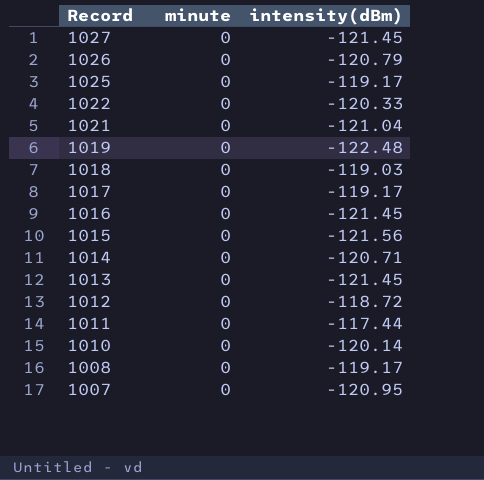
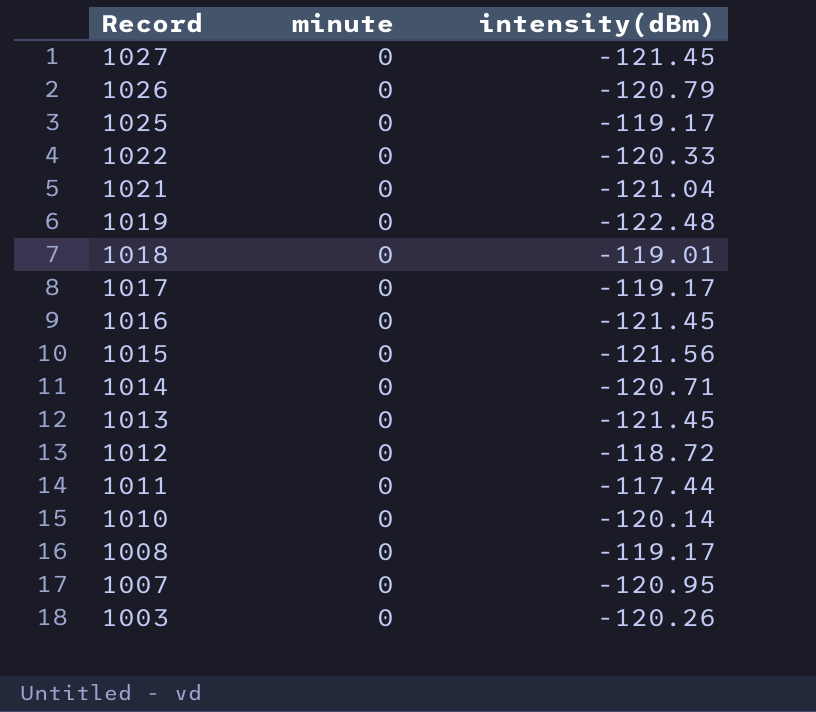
1018 | intensity(dBm): -119.03 -> -119.01
row 1003: none -> 0 | -120.26

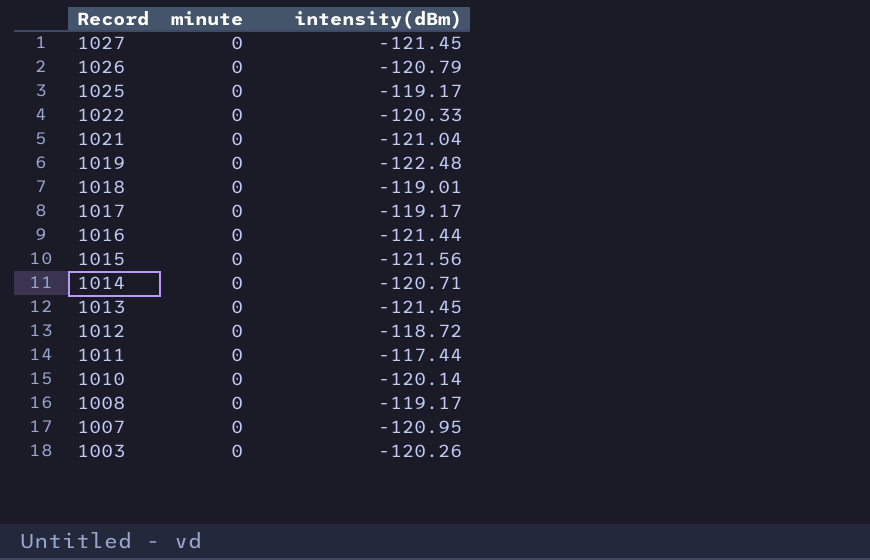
1016 | intensity(dBm): -121.45 -> -121.44

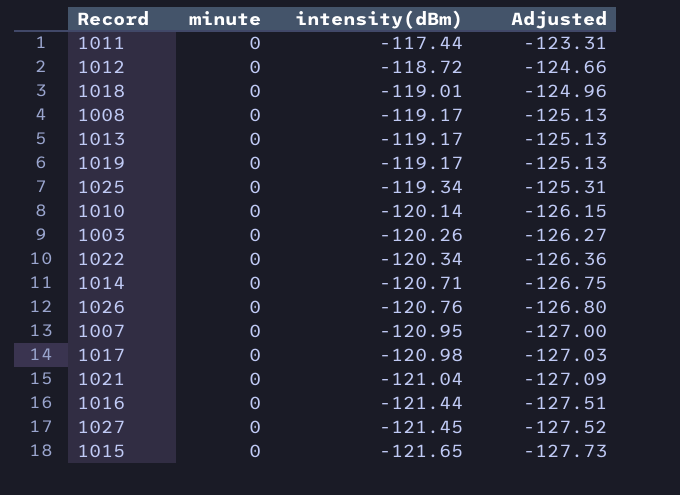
row order: Record descending -> intensity(dBm) descending
column Adjusted | formula: none -> [intensity(dBm)] * 1.05
1013 | intensity(dBm): -121.45 -> -119.17
1019 | intensity(dBm): -122.48 -> -119.17
1025 | intensity(dBm): -119.17 -> -119.34
1022 | intensity(dBm): -120.33 -> -120.34
1026 | intensity(dBm): -120.79 -> -120.76
1017 | intensity(dBm): -119.17 -> -120.98
1015 | intensity(dBm): -121.56 -> -121.65

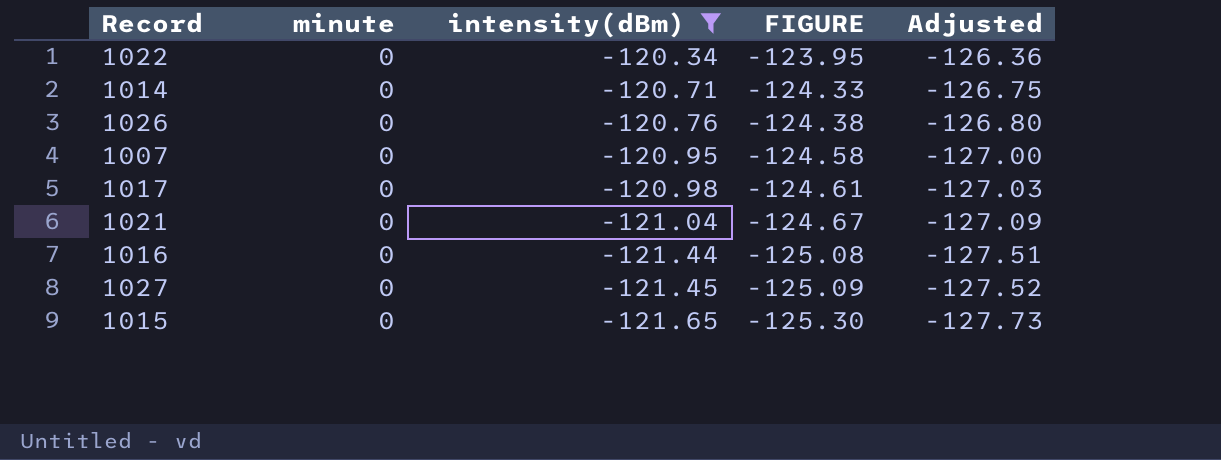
filter: none -> intensity(dBm) <= -120.34
column FIGURE | formula: none -> [intensity(dBm)] * 1.03

